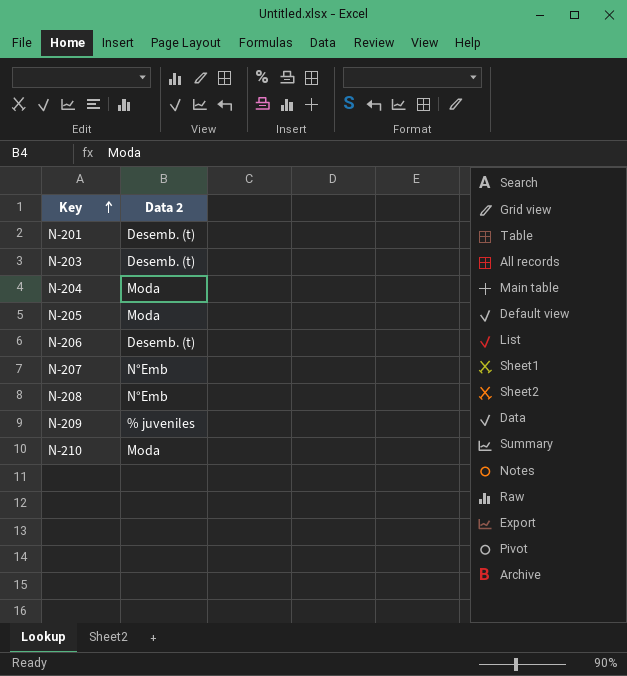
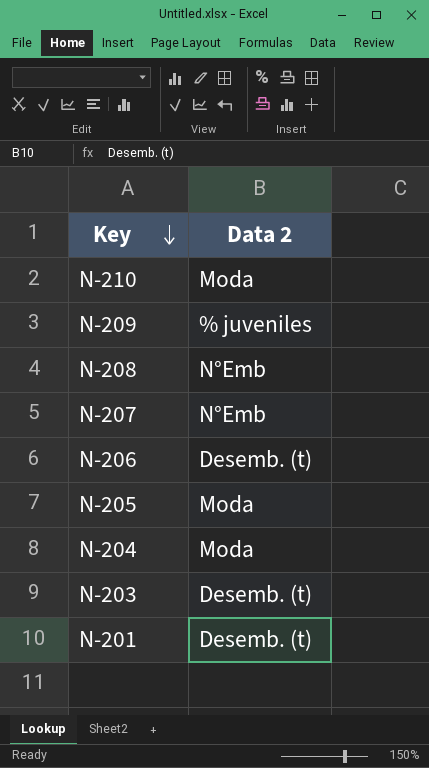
row order: Key ascending -> Key descending

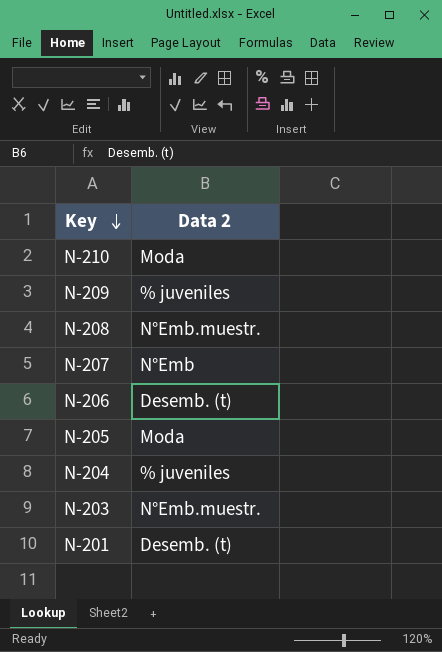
N-208 | Data 2: N°Emb -> N°Emb.muestr.
N-204 | Data 2: Moda -> % juveniles
N-203 | Data 2: Desemb. (t) -> N°Emb.muestr.

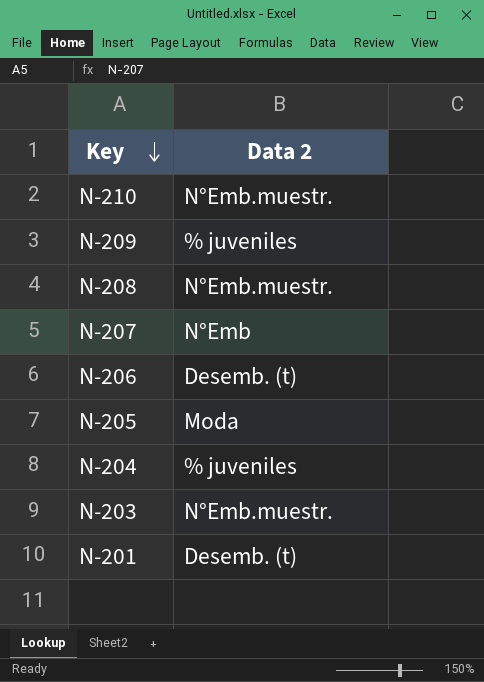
N-210 | Data 2: Moda -> N°Emb.muestr.

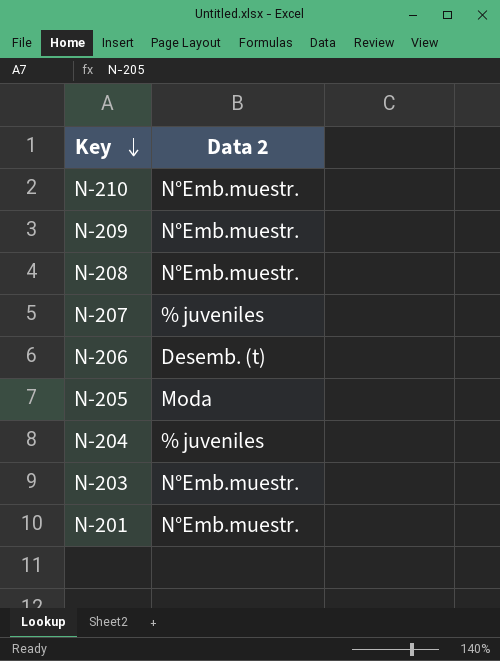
N-209 | Data 2: % juveniles -> N°Emb.muestr.
N-207 | Data 2: N°Emb -> % juveniles
N-201 | Data 2: Desemb. (t) -> N°Emb.muestr.

